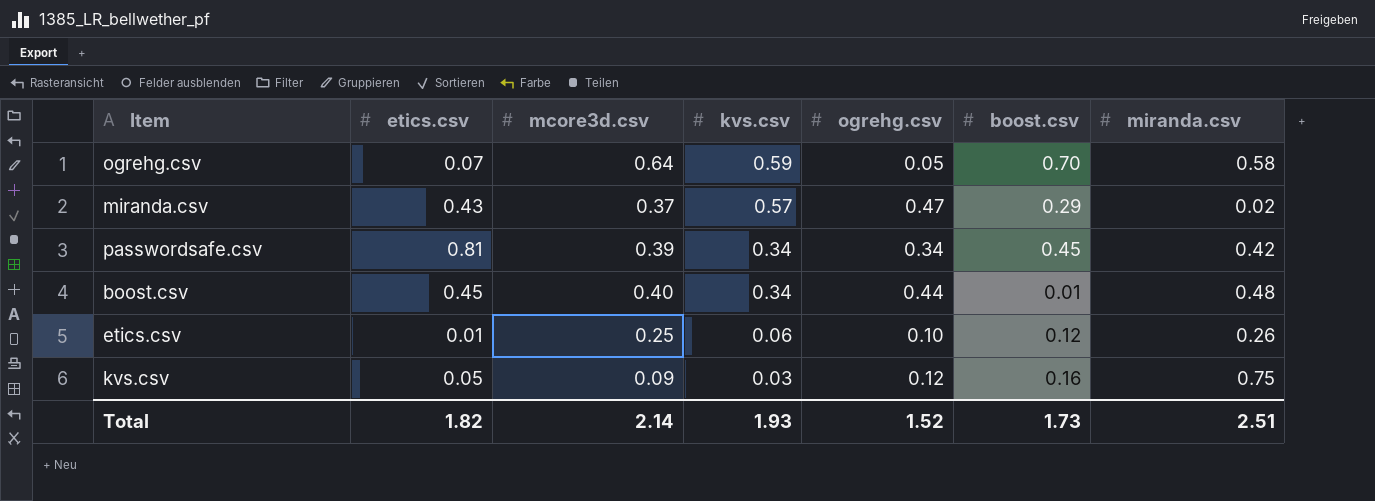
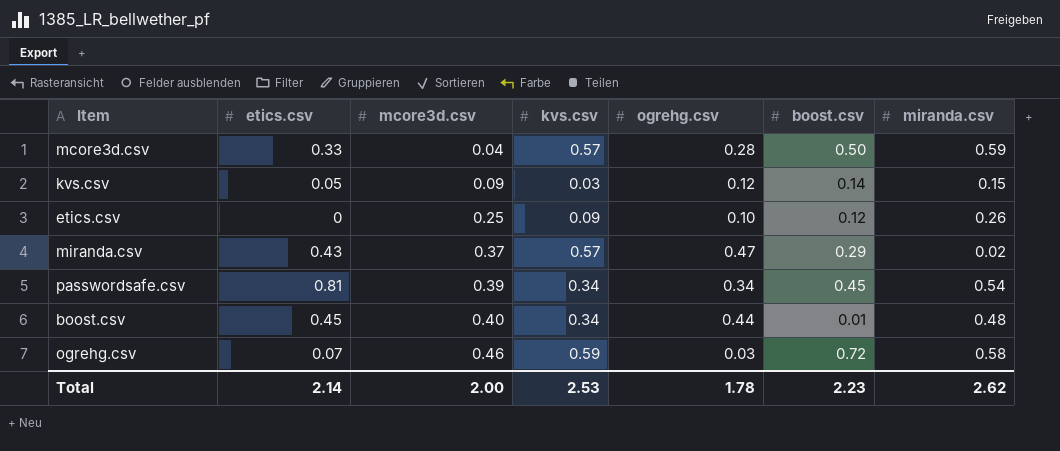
row order: kvs.csv descending -> mcore3d.csv ascending
row mcore3d.csv: none -> 0.33 | 0.04 | 0.57 | 0.28 | 0.50 | 0.59
kvs.csv | boost.csv: 0.16 -> 0.14
kvs.csv | miranda.csv: 0.75 -> 0.15
etics.csv | etics.csv: 0.01 -> 0
etics.csv | kvs.csv: 0.06 -> 0.09
passwordsafe.csv | miranda.csv: 0.42 -> 0.54
ogrehg.csv | mcore3d.csv: 0.64 -> 0.46
ogrehg.csv | ogrehg.csv: 0.05 -> 0.03
ogrehg.csv | boost.csv: 0.70 -> 0.72
Total | etics.csv: 1.82 -> 2.14
Total | mcore3d.csv: 2.14 -> 2.00
Total | kvs.csv: 1.93 -> 2.53
Total | ogrehg.csv: 1.52 -> 1.78
Total | boost.csv: 1.73 -> 2.23
Total | miranda.csv: 2.51 -> 2.62

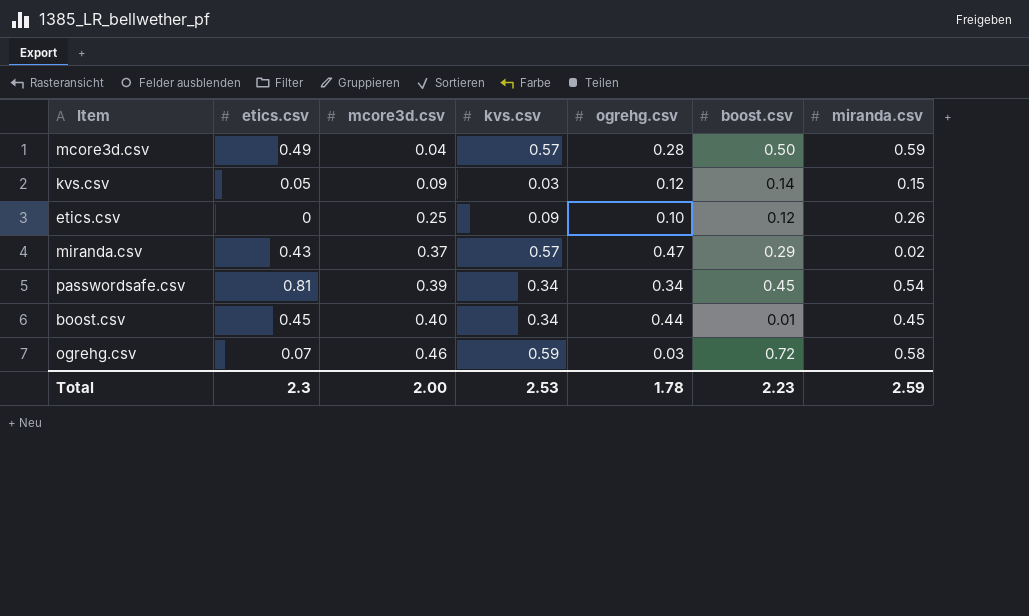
mcore3d.csv | etics.csv: 0.33 -> 0.49
boost.csv | miranda.csv: 0.48 -> 0.45
Total | etics.csv: 2.14 -> 2.3
Total | miranda.csv: 2.62 -> 2.59

